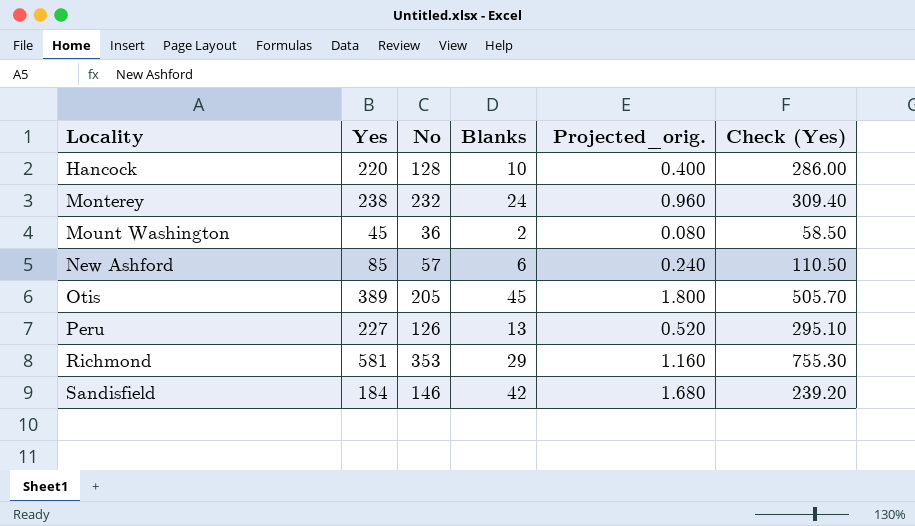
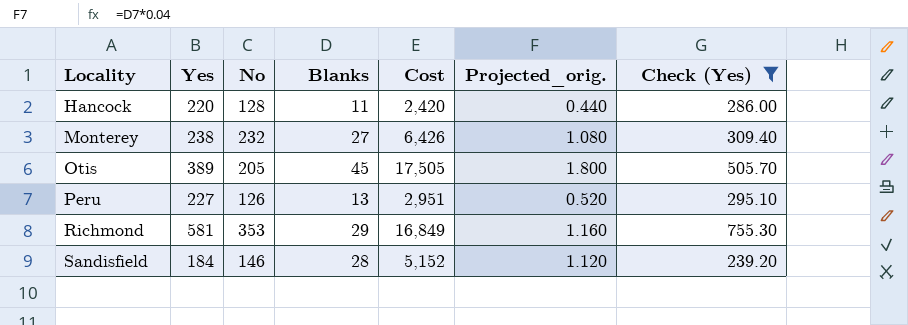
filter: none -> Check (Yes) >= 239.20
column Cost | formula: none -> [Yes] * [Blanks]
Hancock | Blanks: 10 -> 11
Hancock | Projected_orig.: 0.400 -> 0.440
Monterey | Blanks: 24 -> 27
Monterey | Projected_orig.: 0.960 -> 1.080
Sandisfield | Blanks: 42 -> 28
Sandisfield | Projected_orig.: 1.680 -> 1.120

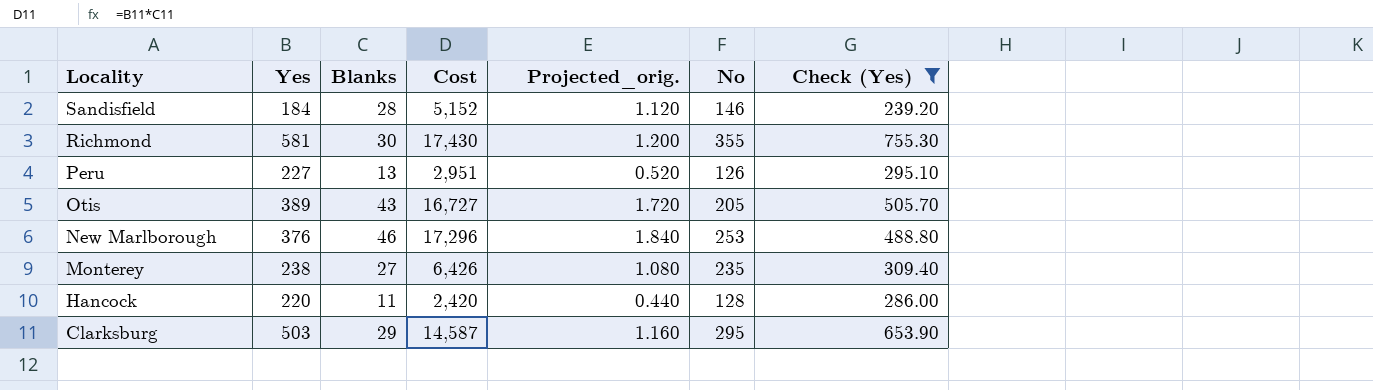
row order: Locality ascending -> Locality descending
column No | position: 3 -> 6
Richmond | Blanks: 29 -> 30
Richmond | Cost: 16,849 -> 17,430
Richmond | Projected_orig.: 1.160 -> 1.200
Richmond | No: 353 -> 355
Otis | Blanks: 45 -> 43
Otis | Cost: 17,505 -> 16,727
Otis | Projected_orig.: 1.800 -> 1.720
row New Marlborough: none -> 376 | 46 | 17,296 | 1.840 | 253 | 488.80
Monterey | No: 232 -> 235
row Clarksburg: none -> 503 | 29 | 14,587 | 1.160 | 295 | 653.90

